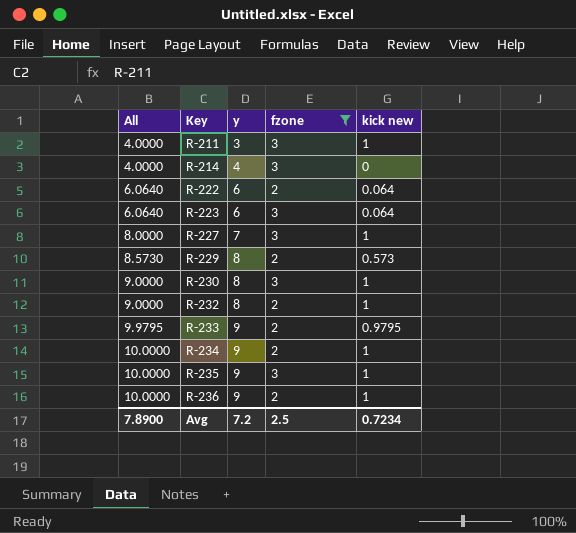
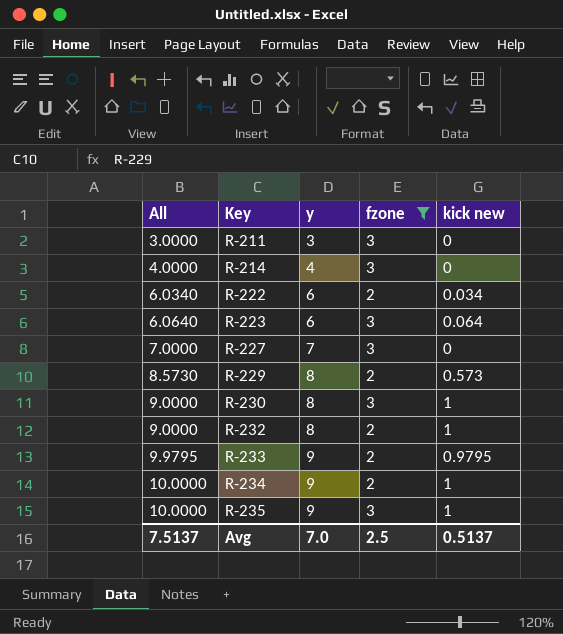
row R-236: 10.0000 | 9 | 2 | 1 -> none
R-211 | All: 4.0000 -> 3.0000
R-211 | kick new: 1 -> 0
R-222 | All: 6.0640 -> 6.0340
R-222 | kick new: 0.064 -> 0.034
R-227 | All: 8.0000 -> 7.0000
R-227 | kick new: 1 -> 0
Avg | All: 7.8900 -> 7.5137
Avg | y: 7.2 -> 7.0
Avg | kick new: 0.7234 -> 0.5137

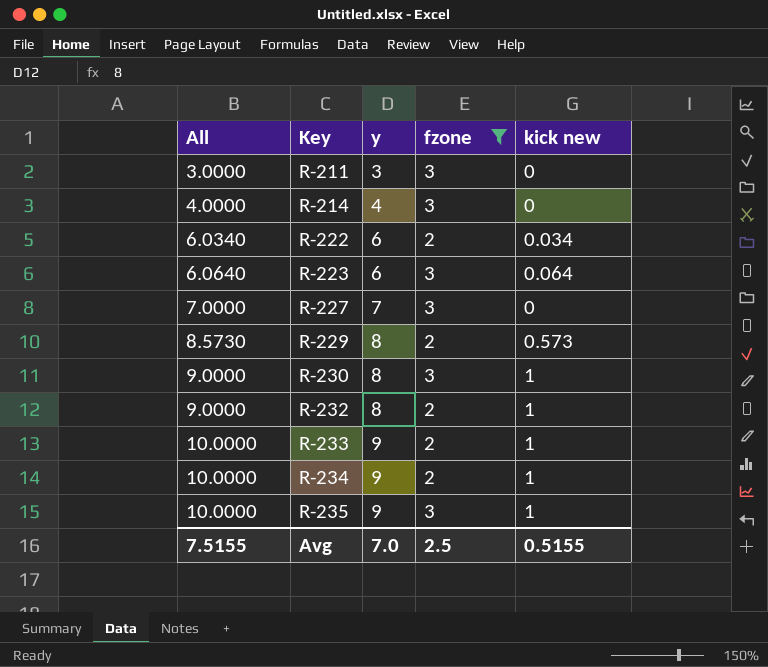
R-233 | All: 9.9795 -> 10.0000
R-233 | kick new: 0.9795 -> 1
Avg | All: 7.5137 -> 7.5155
Avg | kick new: 0.5137 -> 0.5155

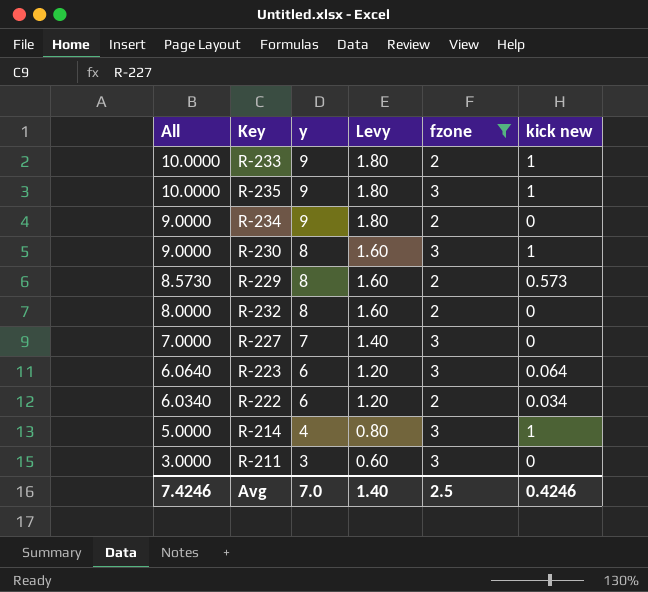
row order: All ascending -> All descending
column Levy | formula: none -> [y] * 0.2
R-234 | All: 10.0000 -> 9.0000
R-234 | kick new: 1 -> 0
R-232 | All: 9.0000 -> 8.0000
R-232 | kick new: 1 -> 0
R-214 | All: 4.0000 -> 5.0000
R-214 | kick new: 0 -> 1
Avg | All: 7.5155 -> 7.4246
Avg | kick new: 0.5155 -> 0.4246

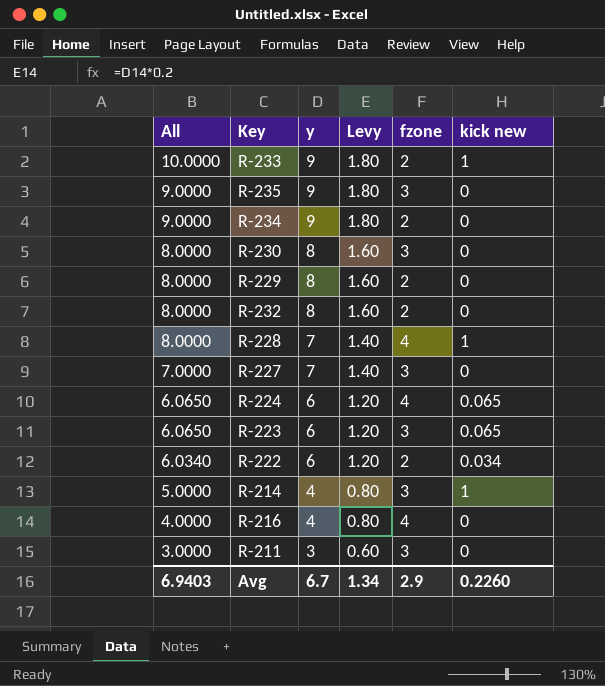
filter: fzone != 4 -> none
R-235 | All: 10.0000 -> 9.0000
R-235 | kick new: 1 -> 0
R-230 | All: 9.0000 -> 8.0000
R-230 | kick new: 1 -> 0
R-229 | All: 8.5730 -> 8.0000
R-229 | kick new: 0.573 -> 0
R-223 | All: 6.0640 -> 6.0650
R-223 | kick new: 0.064 -> 0.065
Avg | All: 7.4246 -> 6.9403
Avg | y: 7.0 -> 6.7
Avg | Levy: 1.40 -> 1.34
Avg | fzone: 2.5 -> 2.9
Avg | kick new: 0.4246 -> 0.2260

